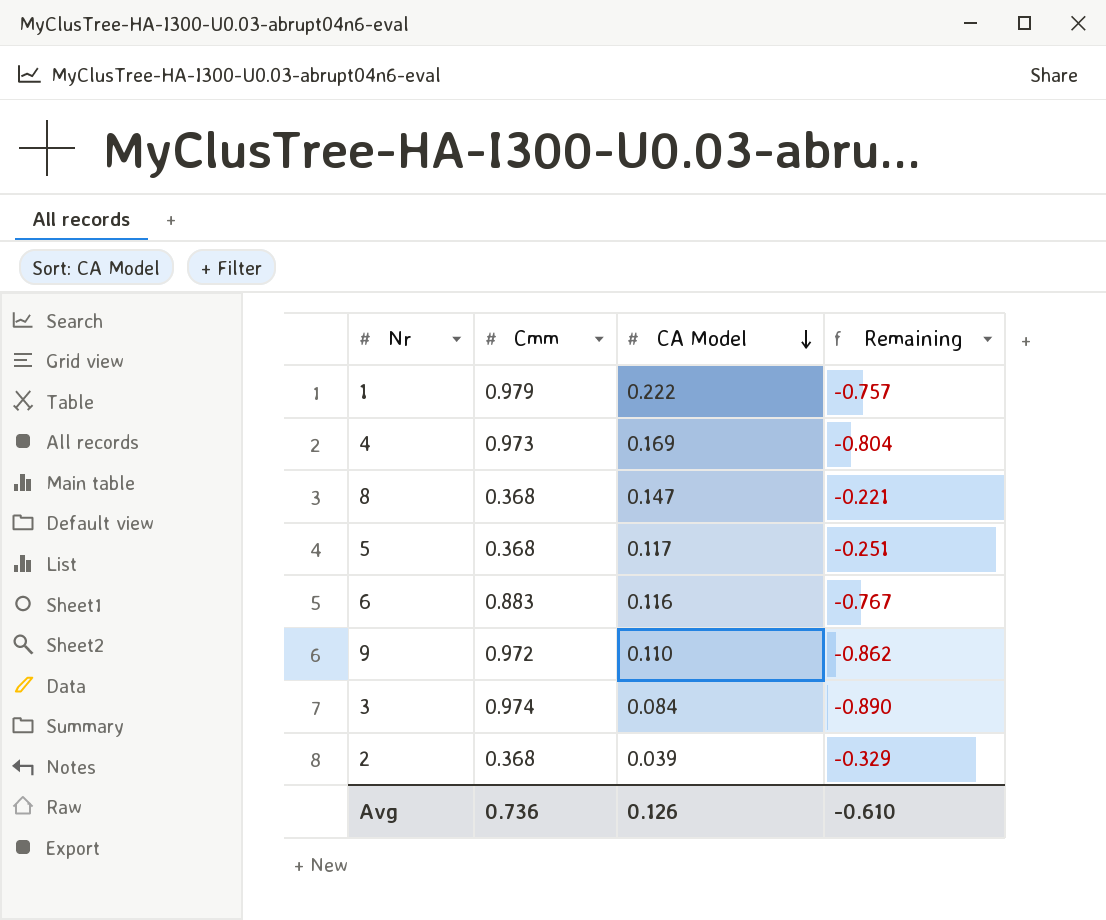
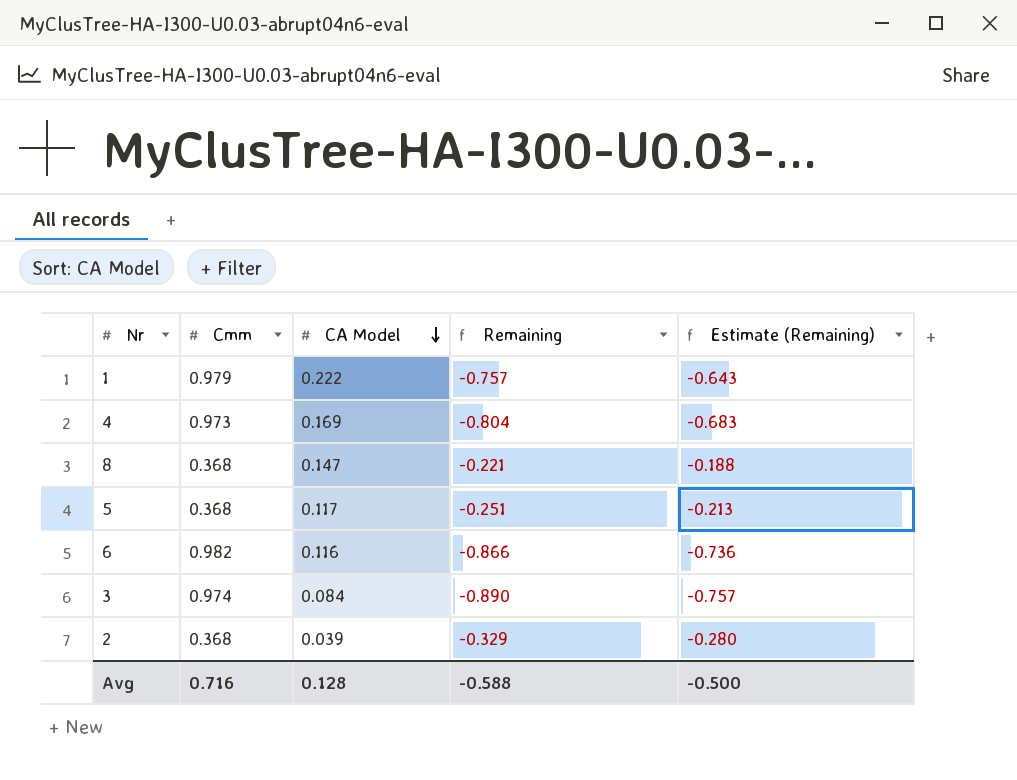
column Estimate (Remaining) | formula: none -> [Remaining] * 0.85
row 9: 0.972 | 0.110 | -0.862 -> none
6 | Cmm: 0.883 -> 0.982
6 | Remaining: -0.767 -> -0.866
Avg | Cmm: 0.736 -> 0.716
Avg | CA Model: 0.126 -> 0.128
Avg | Remaining: -0.610 -> -0.588

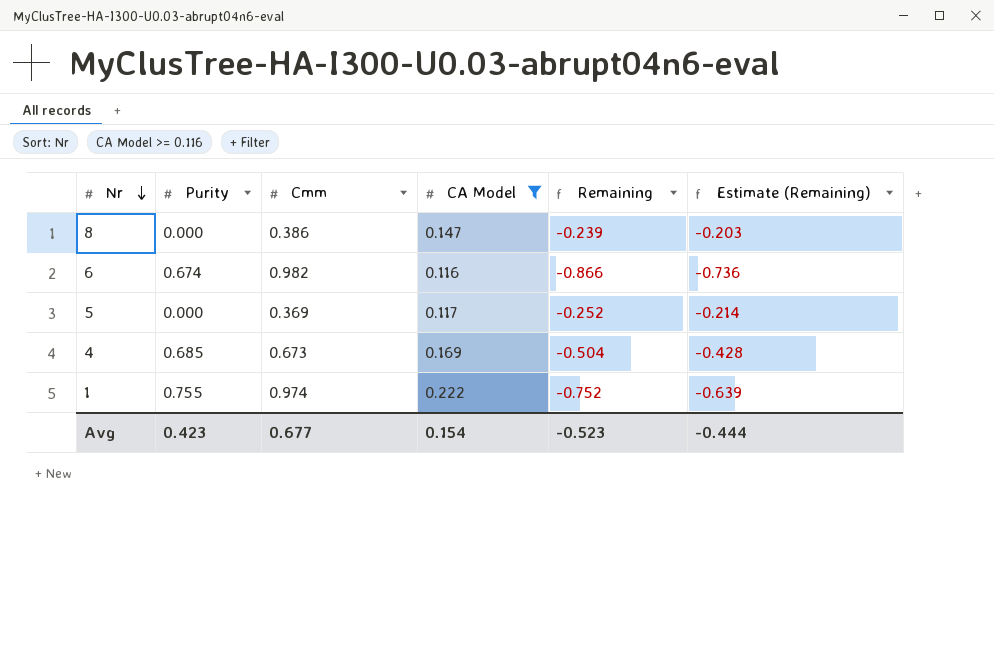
filter: none -> CA Model >= 0.116
row order: CA Model descending -> Nr descending
column Purity | position: none -> 2
8 | Cmm: 0.368 -> 0.386
8 | Remaining: -0.221 -> -0.239
8 | Estimate (Remaining): -0.188 -> -0.203
5 | Cmm: 0.368 -> 0.369
5 | Remaining: -0.251 -> -0.252
5 | Estimate (Remaining): -0.213 -> -0.214
4 | Cmm: 0.973 -> 0.673
4 | Remaining: -0.804 -> -0.504
4 | Estimate (Remaining): -0.683 -> -0.428
1 | Cmm: 0.979 -> 0.974
1 | Remaining: -0.757 -> -0.752
1 | Estimate (Remaining): -0.643 -> -0.639
Avg | Cmm: 0.716 -> 0.677
Avg | CA Model: 0.128 -> 0.154
Avg | Remaining: -0.588 -> -0.523
Avg | Estimate (Remaining): -0.500 -> -0.444

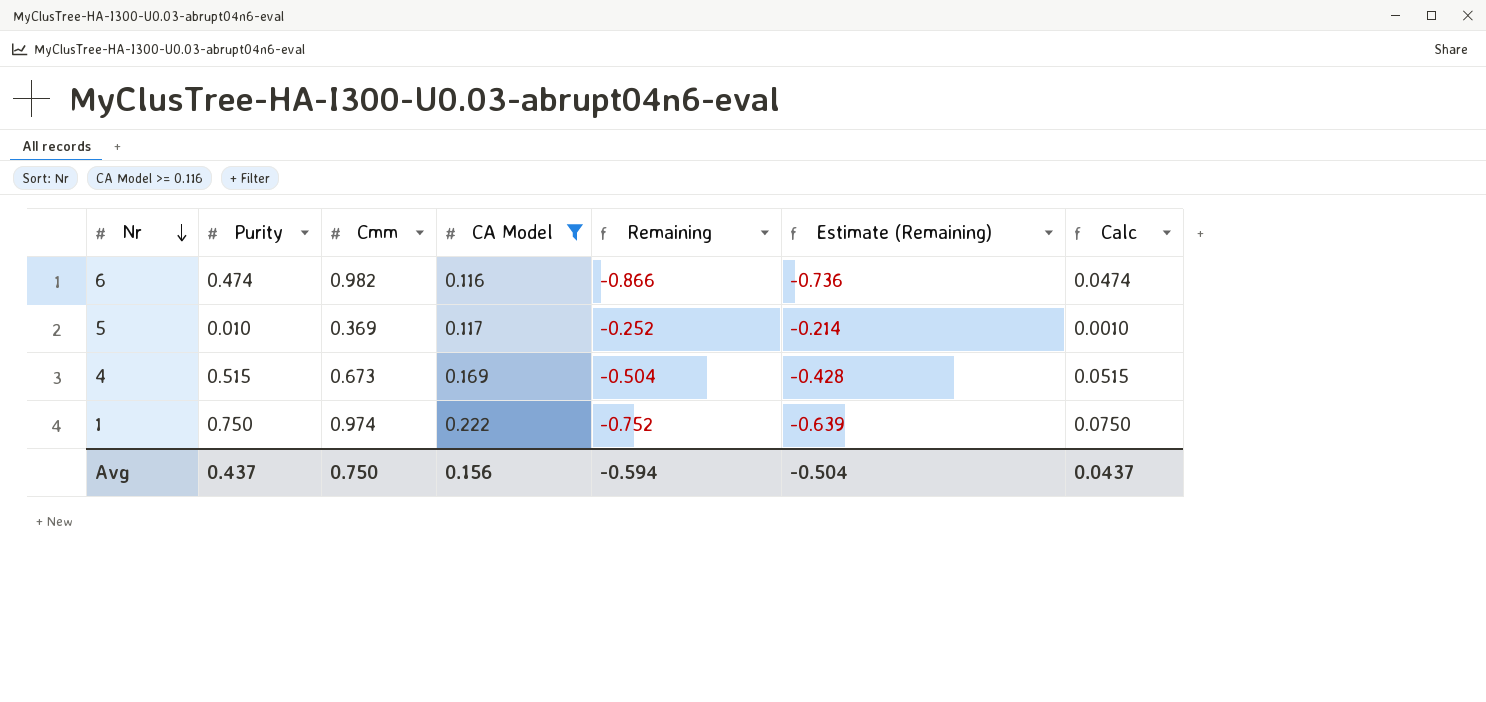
column Calc | formula: none -> [Purity] * 0.1
row 8: 0.000 | 0.386 | 0.147 | -0.239 | -0.203 -> none
6 | Purity: 0.674 -> 0.474
5 | Purity: 0.000 -> 0.010
4 | Purity: 0.685 -> 0.515
1 | Purity: 0.755 -> 0.750
Avg | Purity: 0.423 -> 0.437
Avg | Cmm: 0.677 -> 0.750
Avg | CA Model: 0.154 -> 0.156
Avg | Remaining: -0.523 -> -0.594
Avg | Estimate (Remaining): -0.444 -> -0.504

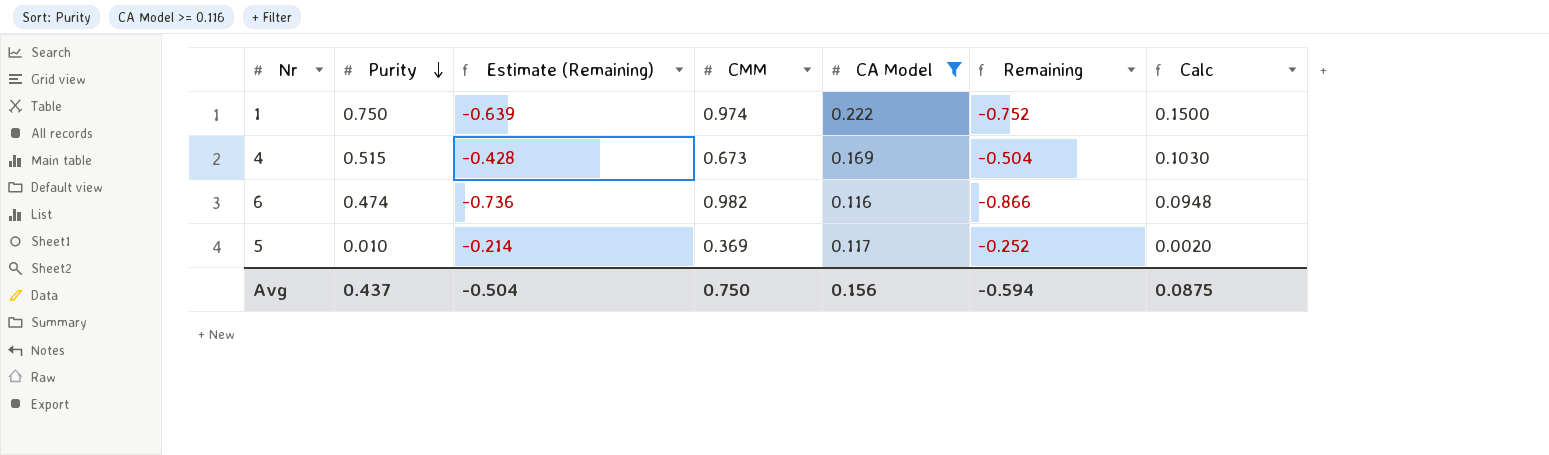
row order: Nr descending -> Purity descending
column Estimate (Remaining) | position: 6 -> 3
column name: Cmm -> CMM
column Calc | formula: [Purity] * 0.1 -> [Purity] * 0.2
Avg | Calc: 0.0437 -> 0.0875

